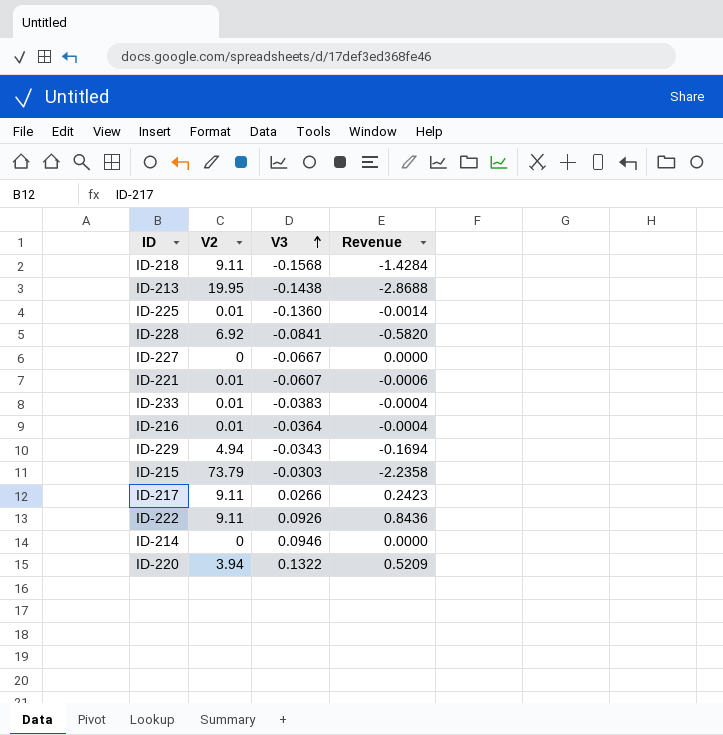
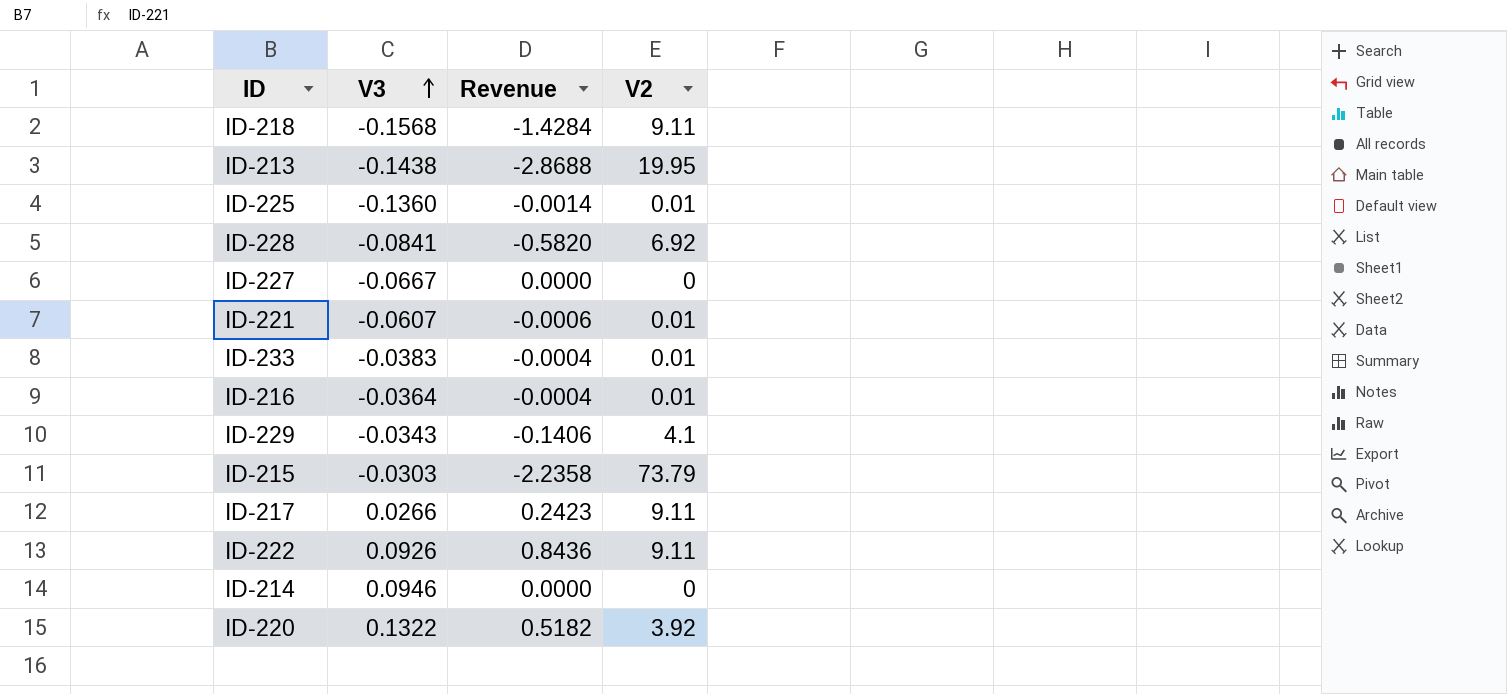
column V2 | position: 2 -> 4
ID-229 | Revenue: -0.1694 -> -0.1406
ID-229 | V2: 4.94 -> 4.1
ID-220 | Revenue: 0.5209 -> 0.5182
ID-220 | V2: 3.94 -> 3.92

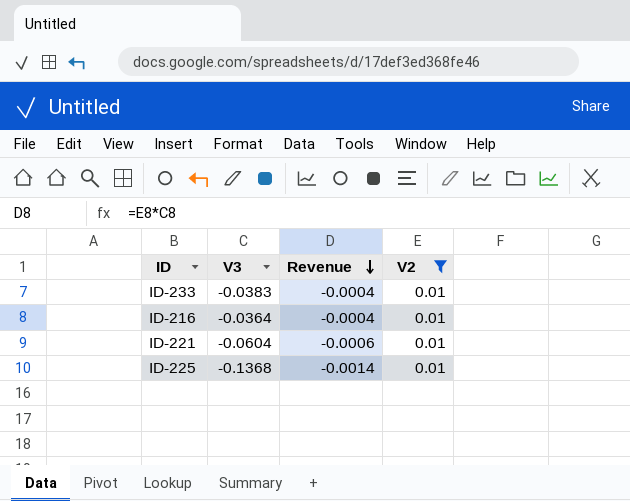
filter: none -> V2 = 0.01
row order: V3 ascending -> Revenue descending
ID-221 | V3: -0.0607 -> -0.0604
ID-225 | V3: -0.1360 -> -0.1368

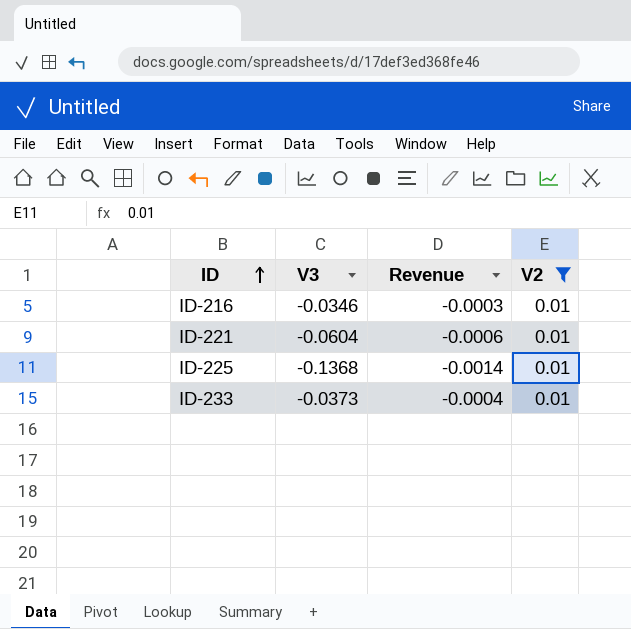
row order: Revenue descending -> ID ascending
ID-216 | V3: -0.0364 -> -0.0346
ID-216 | Revenue: -0.0004 -> -0.0003
ID-233 | V3: -0.0383 -> -0.0373

